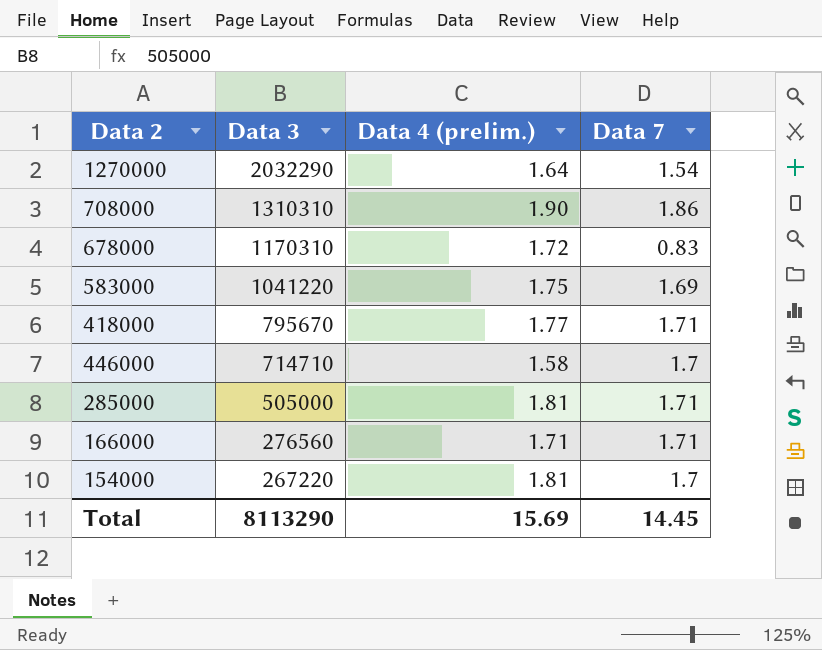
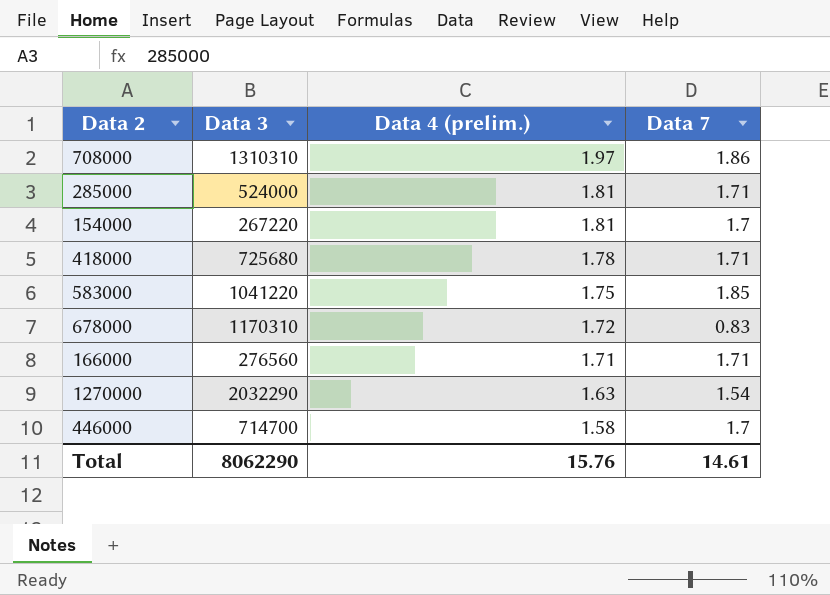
row order: Data 3 descending -> Data 4 (prelim.) descending
708000 | Data 4 (prelim.): 1.90 -> 1.97
285000 | Data 3: 505000 -> 524000
418000 | Data 3: 795670 -> 725680
418000 | Data 4 (prelim.): 1.77 -> 1.78
583000 | Data 7: 1.69 -> 1.85
1270000 | Data 4 (prelim.): 1.64 -> 1.63
446000 | Data 3: 714710 -> 714700
Total | Data 3: 8113290 -> 8062290
Total | Data 4 (prelim.): 15.69 -> 15.76
Total | Data 7: 14.45 -> 14.61

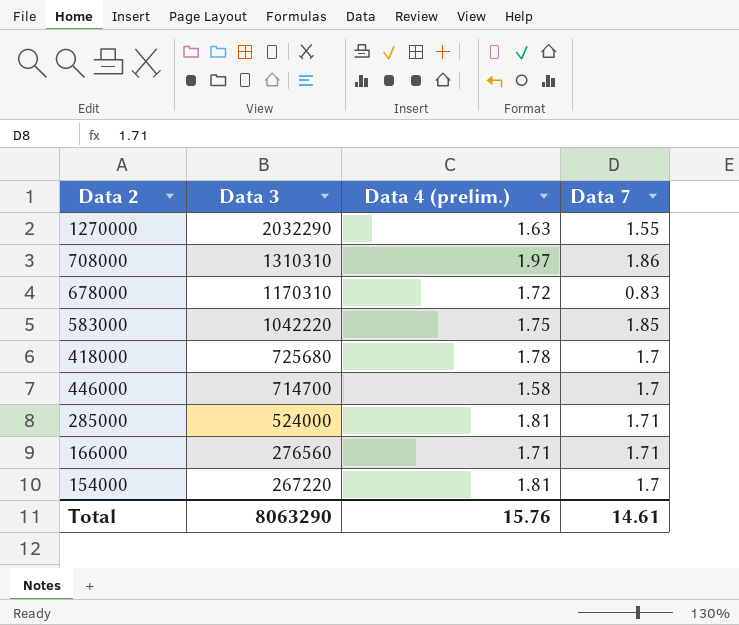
row order: Data 4 (prelim.) descending -> Data 3 descending
1270000 | Data 7: 1.54 -> 1.55
583000 | Data 3: 1041220 -> 1042220
418000 | Data 7: 1.71 -> 1.7
Total | Data 3: 8062290 -> 8063290

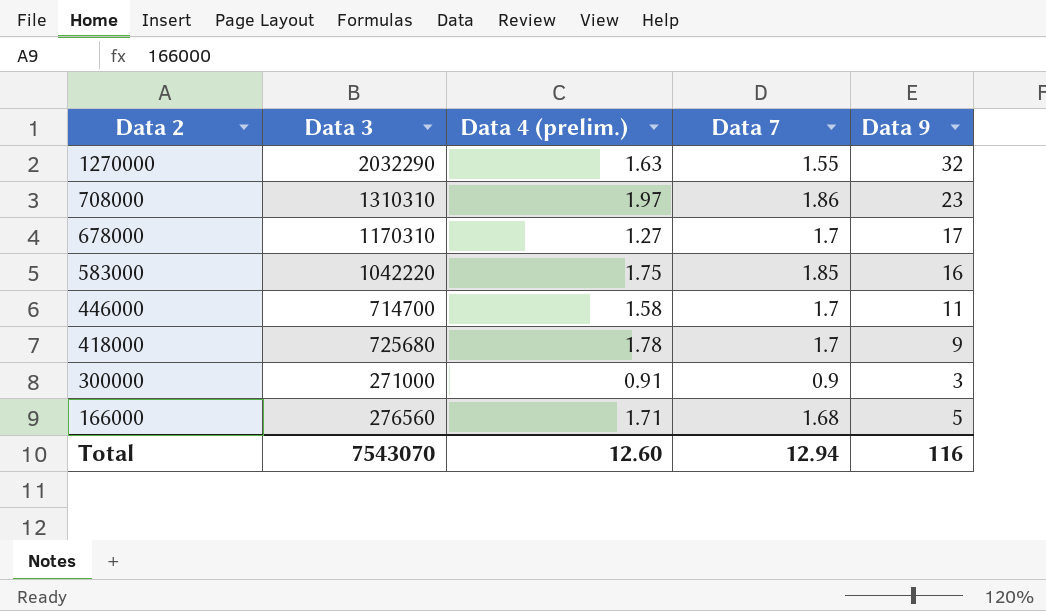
row order: Data 3 descending -> Data 2 descending
column Data 9 | position: none -> 5
row 285000: 524000 | 1.81 | 1.71 -> none
row 154000: 267220 | 1.81 | 1.7 -> none
678000 | Data 4 (prelim.): 1.72 -> 1.27
678000 | Data 7: 0.83 -> 1.7
row 300000: none -> 271000 | 0.91 | 0.9 | 3
166000 | Data 7: 1.71 -> 1.68
Total | Data 3: 8063290 -> 7543070
Total | Data 4 (prelim.): 15.76 -> 12.60
Total | Data 7: 14.61 -> 12.94

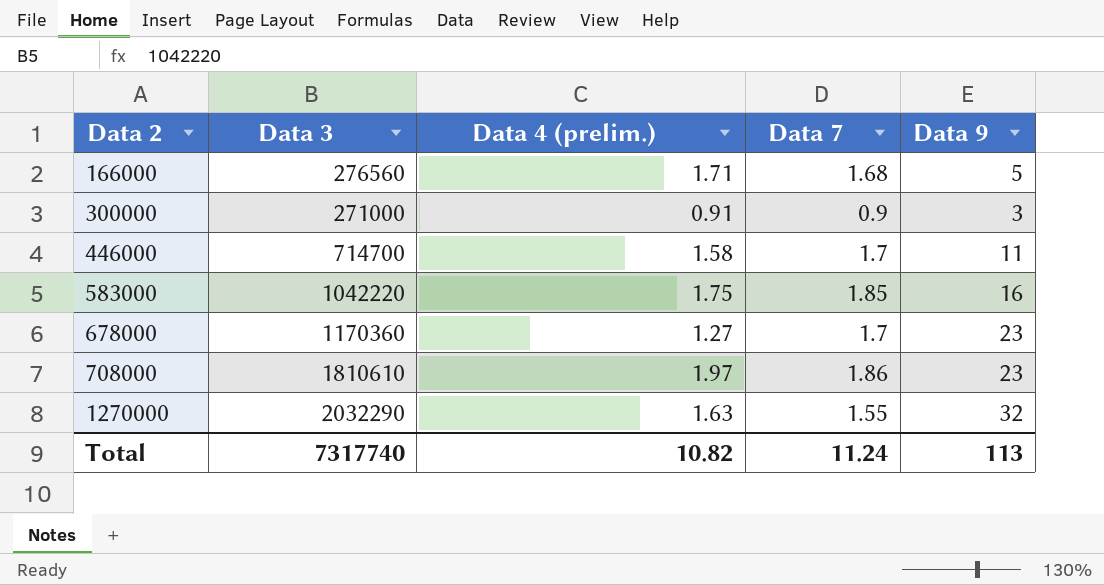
row order: Data 2 descending -> Data 2 ascending
row 418000: 725680 | 1.78 | 1.7 | 9 -> none
678000 | Data 3: 1170310 -> 1170360
678000 | Data 9: 17 -> 23
708000 | Data 3: 1310310 -> 1810610
Total | Data 3: 7543070 -> 7317740
Total | Data 4 (prelim.): 12.60 -> 10.82
Total | Data 7: 12.94 -> 11.24
Total | Data 9: 116 -> 113

